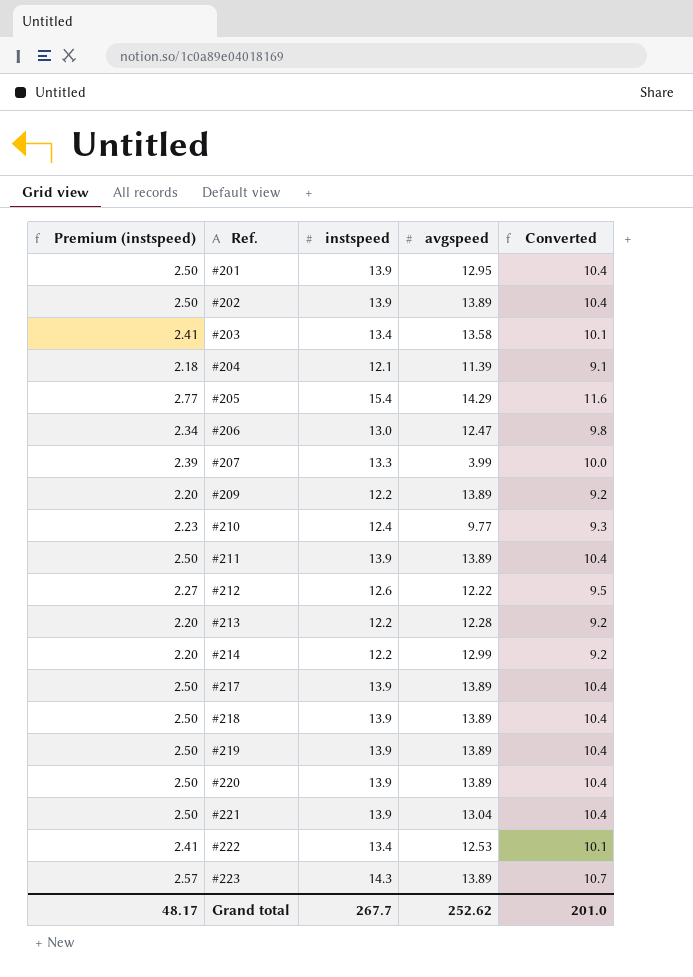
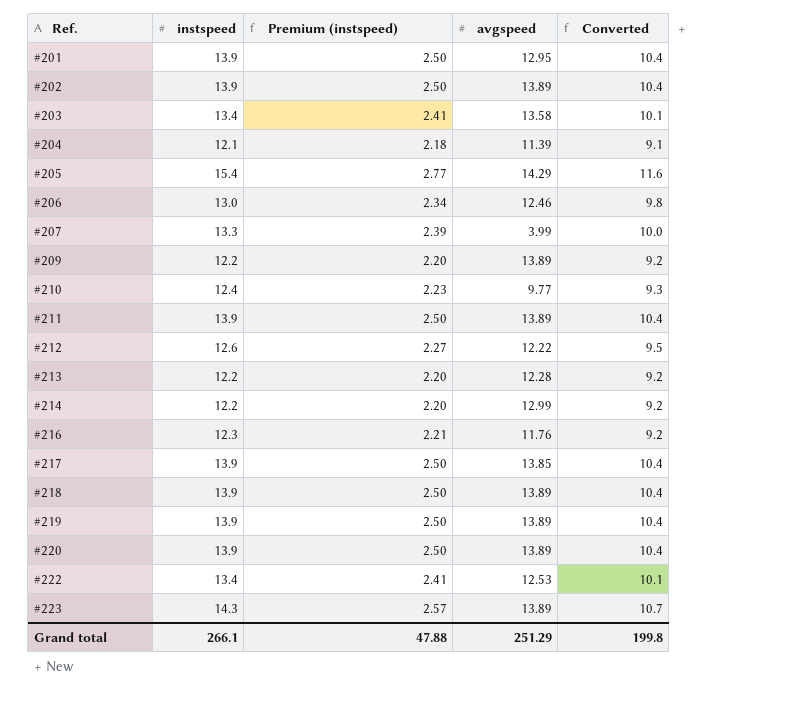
column Premium (instspeed) | position: 1 -> 3
row #221: 2.50 | 13.9 | 13.04 | 10.4 -> none
#206 | avgspeed: 12.47 -> 12.46
row #216: none -> 12.3 | 2.21 | 11.76 | 9.2
#217 | avgspeed: 13.89 -> 13.85
Grand total | instspeed: 267.7 -> 266.1
Grand total | Premium (instspeed): 48.17 -> 47.88
Grand total | avgspeed: 252.62 -> 251.29
Grand total | Converted: 201.0 -> 199.8

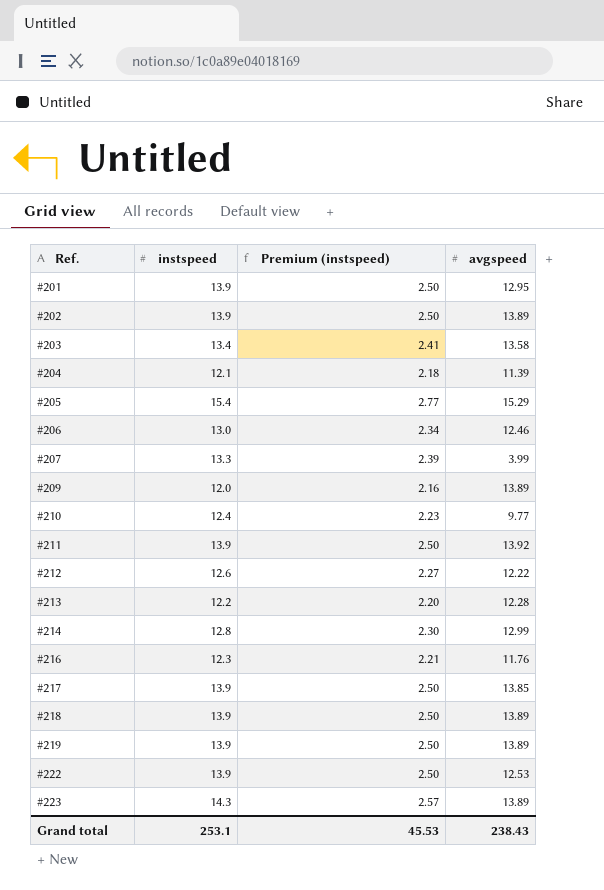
column Converted | formula: [instspeed] * 0.75 -> none
row #220: 13.9 | 2.50 | 13.89 | 10.4 -> none
#205 | avgspeed: 14.29 -> 15.29
#209 | instspeed: 12.2 -> 12.0
#209 | Premium (instspeed): 2.20 -> 2.16
#211 | avgspeed: 13.89 -> 13.92
#214 | instspeed: 12.2 -> 12.8
#214 | Premium (instspeed): 2.20 -> 2.30
#222 | instspeed: 13.4 -> 13.9
#222 | Premium (instspeed): 2.41 -> 2.50
Grand total | instspeed: 266.1 -> 253.1
Grand total | Premium (instspeed): 47.88 -> 45.53
Grand total | avgspeed: 251.29 -> 238.43

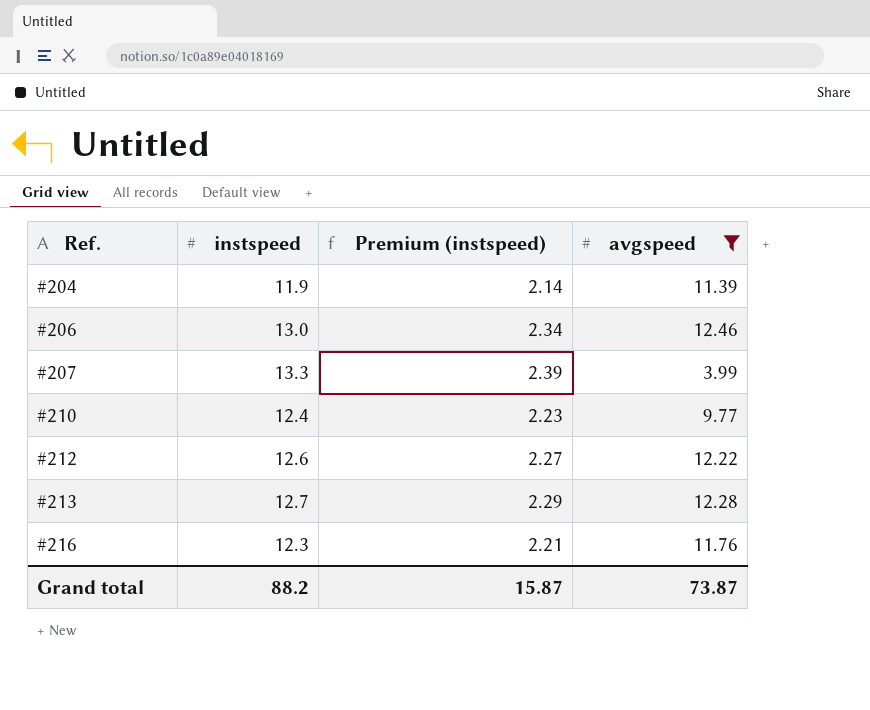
filter: none -> avgspeed <= 12.46
#204 | instspeed: 12.1 -> 11.9
#204 | Premium (instspeed): 2.18 -> 2.14
#213 | instspeed: 12.2 -> 12.7
#213 | Premium (instspeed): 2.20 -> 2.29
Grand total | instspeed: 253.1 -> 88.2
Grand total | Premium (instspeed): 45.53 -> 15.87
Grand total | avgspeed: 238.43 -> 73.87

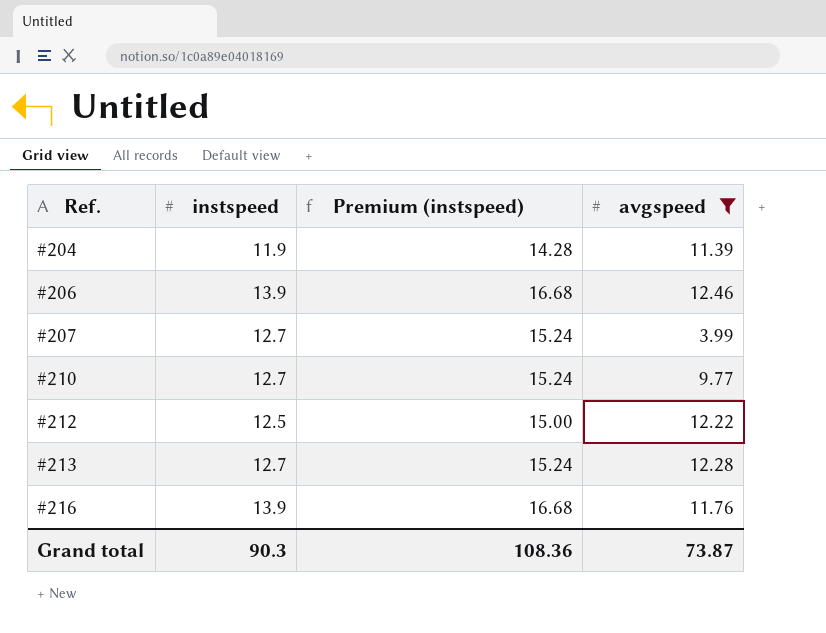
column Premium (instspeed) | formula: [instspeed] * 0.18 -> [instspeed] * 1.2
#206 | instspeed: 13.0 -> 13.9
#207 | instspeed: 13.3 -> 12.7
#210 | instspeed: 12.4 -> 12.7
#212 | instspeed: 12.6 -> 12.5
#216 | instspeed: 12.3 -> 13.9
Grand total | instspeed: 88.2 -> 90.3
Grand total | Premium (instspeed): 15.87 -> 108.36

